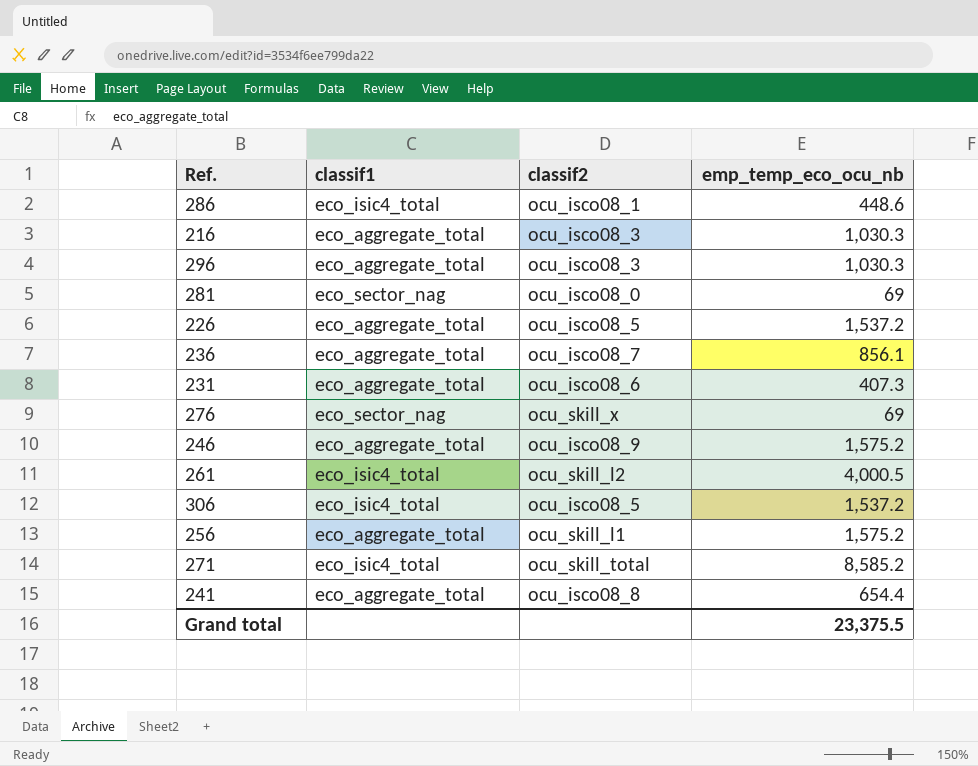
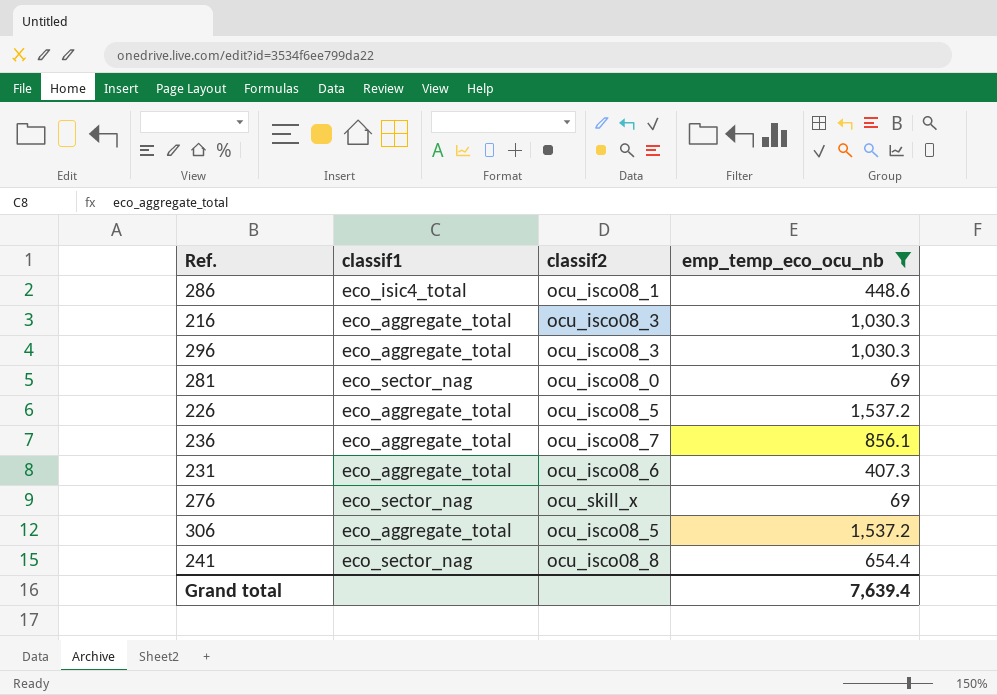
filter: none -> emp_temp_eco_ocu_nb <= 1,537.2
306 | classif1: eco_isic4_total -> eco_aggregate_total
241 | classif1: eco_aggregate_total -> eco_sector_nag
Grand total | emp_temp_eco_ocu_nb: 23,375.5 -> 7,639.4

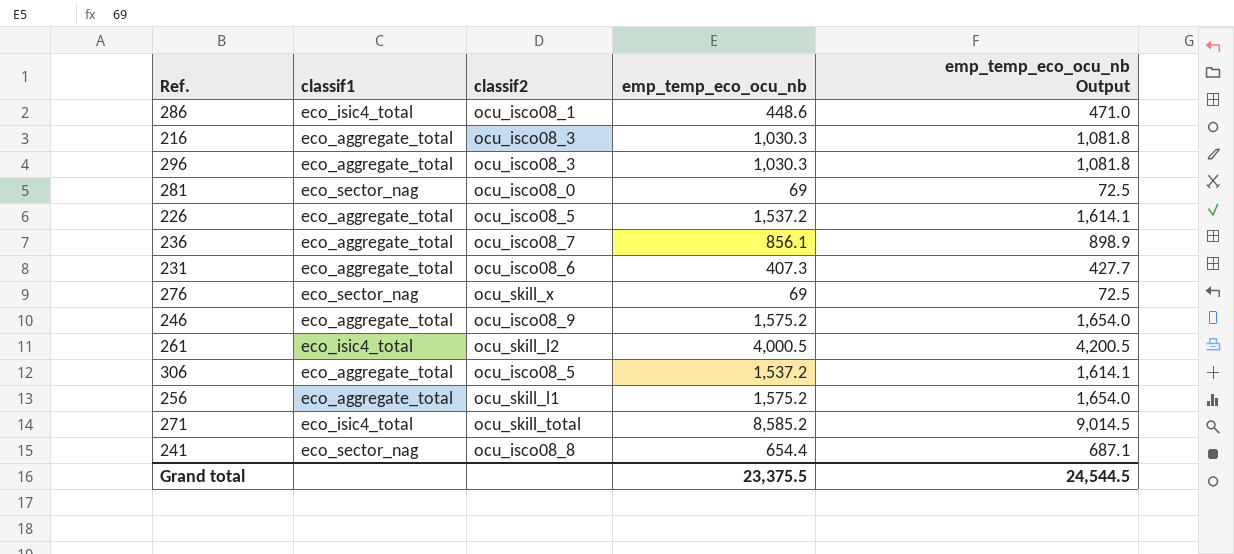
filter: emp_temp_eco_ocu_nb <= 1,537.2 -> none
column emp_temp_eco_ocu_nb Output | formula: none -> [emp_temp_eco_ocu_nb] * 1.05
Grand total | emp_temp_eco_ocu_nb: 7,639.4 -> 23,375.5

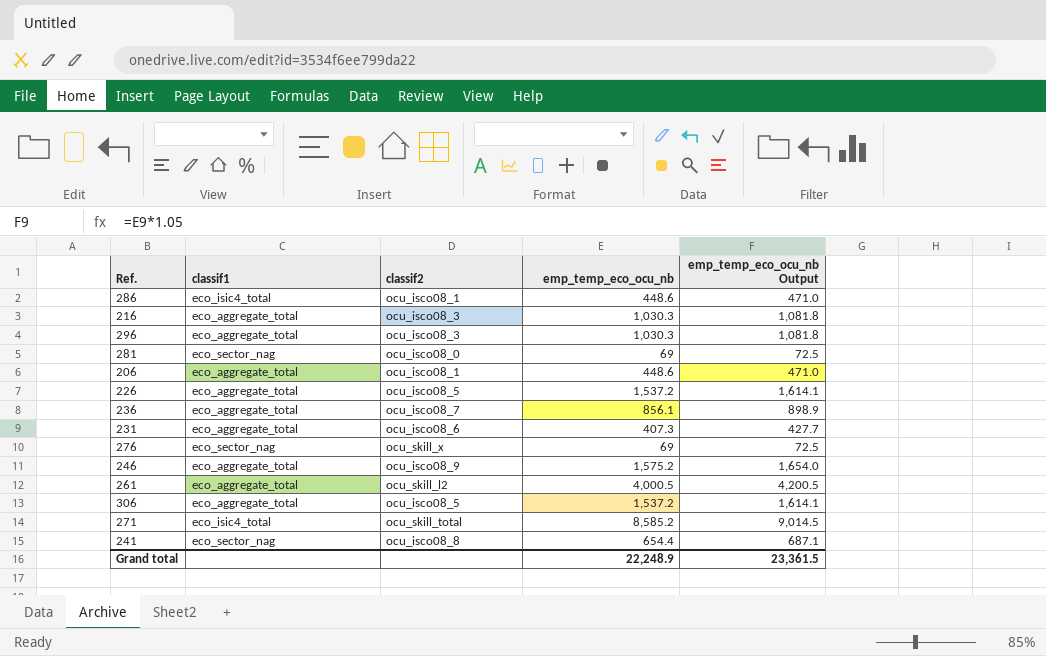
row 256: eco_aggregate_total | ocu_skill_l1 | 1,575.2 | 1,654.0 -> none
row 206: none -> eco_aggregate_total | ocu_isco08_1 | 448.6 | 471.0
261 | classif1: eco_isic4_total -> eco_aggregate_total
Grand total | emp_temp_eco_ocu_nb: 23,375.5 -> 22,248.9
Grand total | emp_temp_eco_ocu_nb Output: 24,544.5 -> 23,361.5

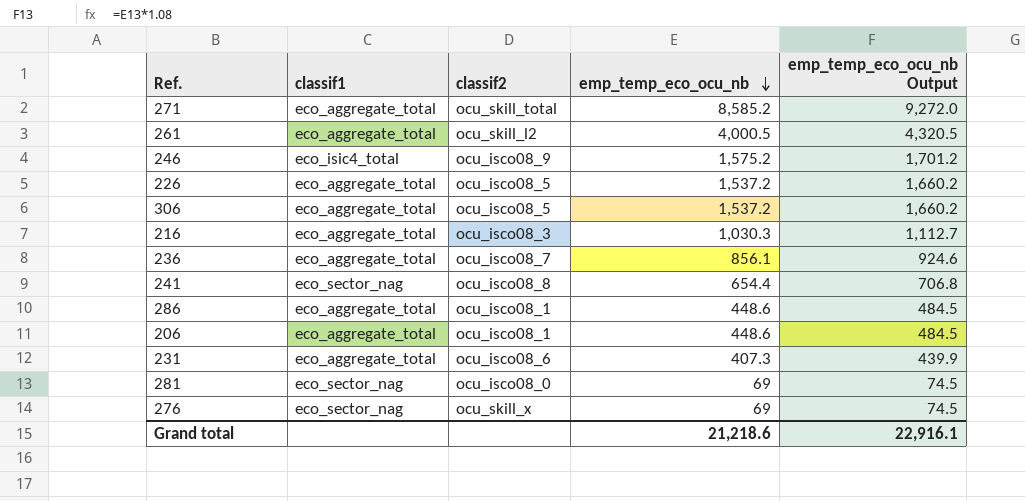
row order: none -> emp_temp_eco_ocu_nb descending
column emp_temp_eco_ocu_nb Output | formula: [emp_temp_eco_ocu_nb] * 1.05 -> [emp_temp_eco_ocu_nb] * 1.08
row 296: eco_aggregate_total | ocu_isco08_3 | 1,030.3 | 1,081.8 -> none
271 | classif1: eco_isic4_total -> eco_aggregate_total
246 | classif1: eco_aggregate_total -> eco_isic4_total
286 | classif1: eco_isic4_total -> eco_aggregate_total
Grand total | emp_temp_eco_ocu_nb: 22,248.9 -> 21,218.6
Grand total | emp_temp_eco_ocu_nb Output: 23,361.5 -> 22,916.1

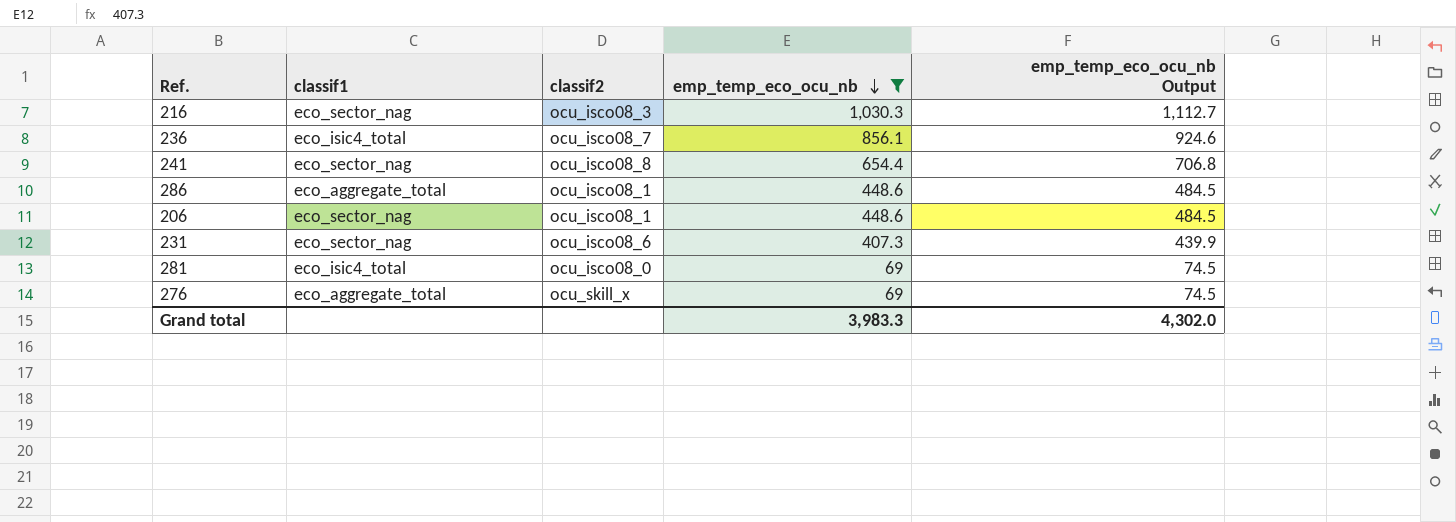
filter: none -> emp_temp_eco_ocu_nb <= 1,030.3
216 | classif1: eco_aggregate_total -> eco_sector_nag
236 | classif1: eco_aggregate_total -> eco_isic4_total
206 | classif1: eco_aggregate_total -> eco_sector_nag
231 | classif1: eco_aggregate_total -> eco_sector_nag
281 | classif1: eco_sector_nag -> eco_isic4_total
276 | classif1: eco_sector_nag -> eco_aggregate_total
Grand total | emp_temp_eco_ocu_nb: 21,218.6 -> 3,983.3
Grand total | emp_temp_eco_ocu_nb Output: 22,916.1 -> 4,302.0

